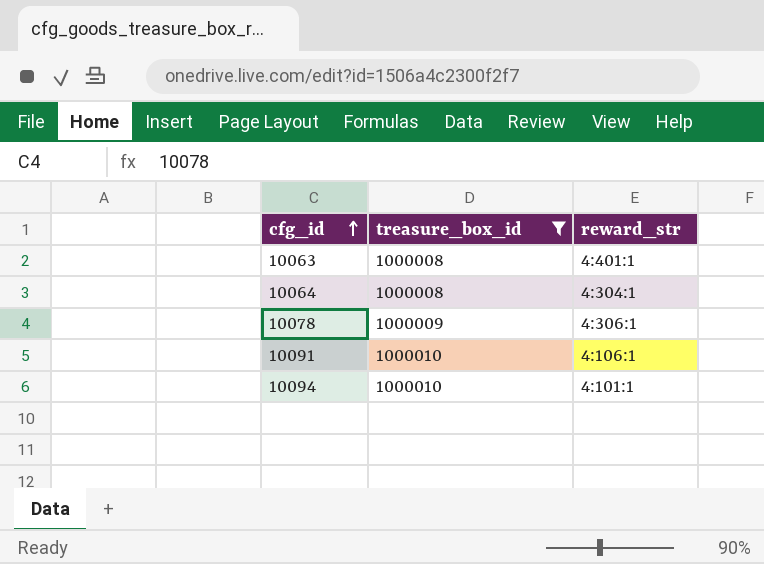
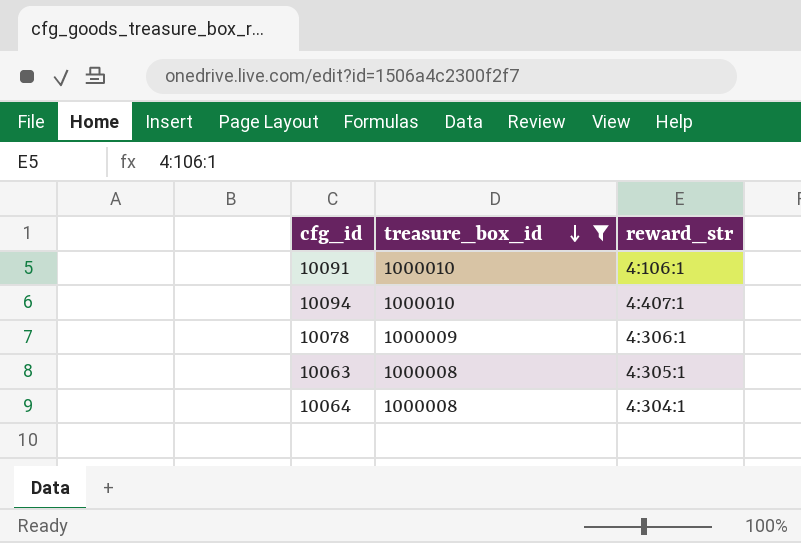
row order: cfg_id ascending -> treasure_box_id descending
10094 | reward_str: 4:101:1 -> 4:407:1
10063 | reward_str: 4:401:1 -> 4:305:1

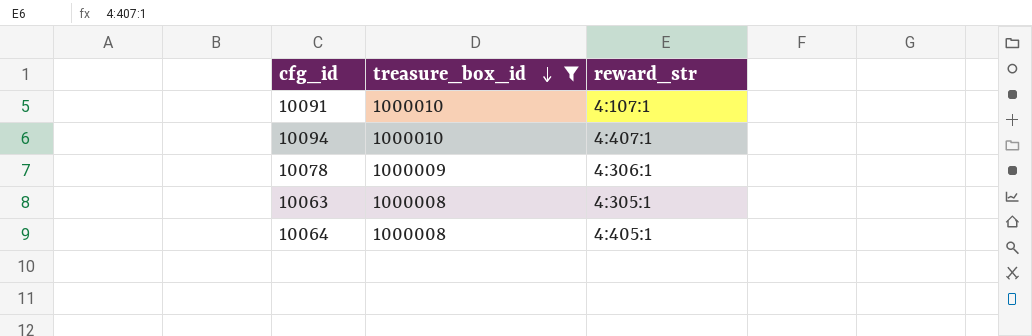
10091 | reward_str: 4:106:1 -> 4:107:1
10064 | reward_str: 4:304:1 -> 4:405:1

